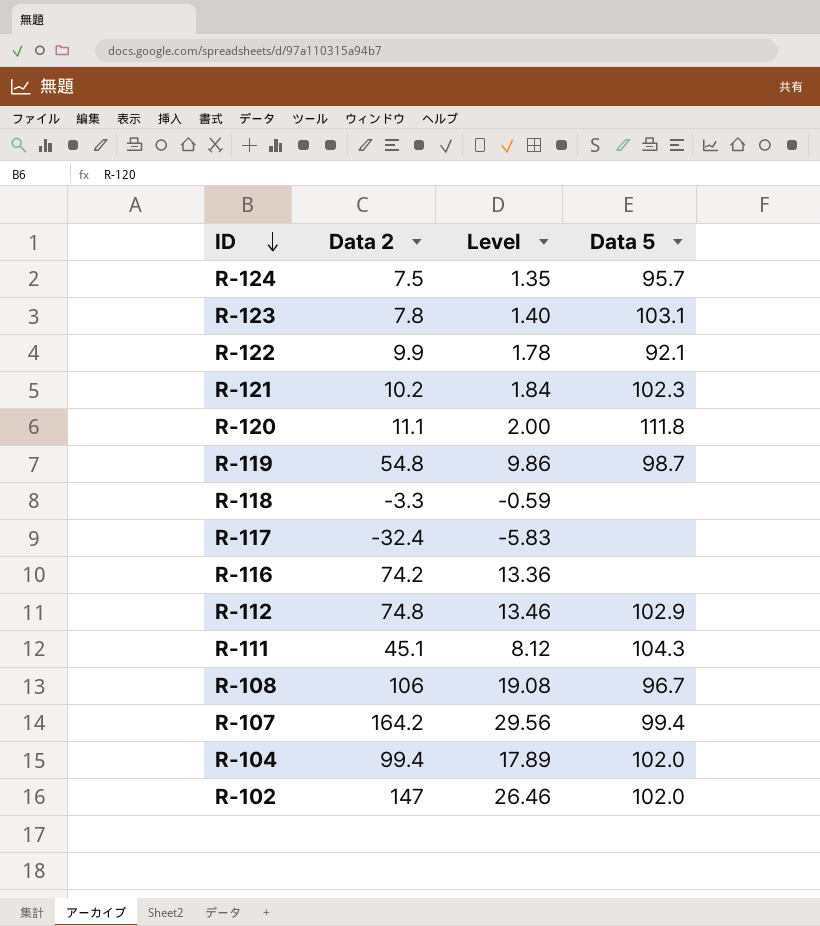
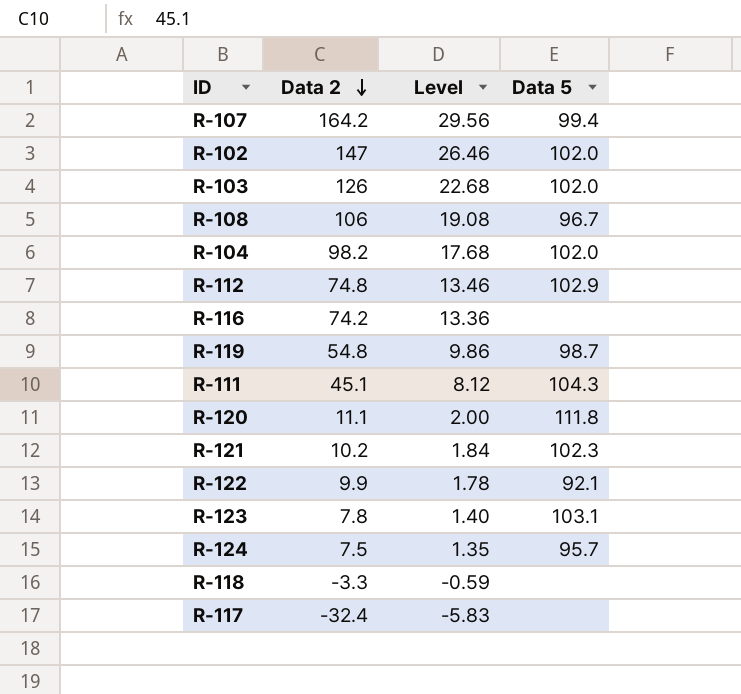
row order: ID descending -> Data 2 descending
row R-103: none -> 126 | 22.68 | 102.0
R-104 | Data 2: 99.4 -> 98.2
R-104 | Level: 17.89 -> 17.68

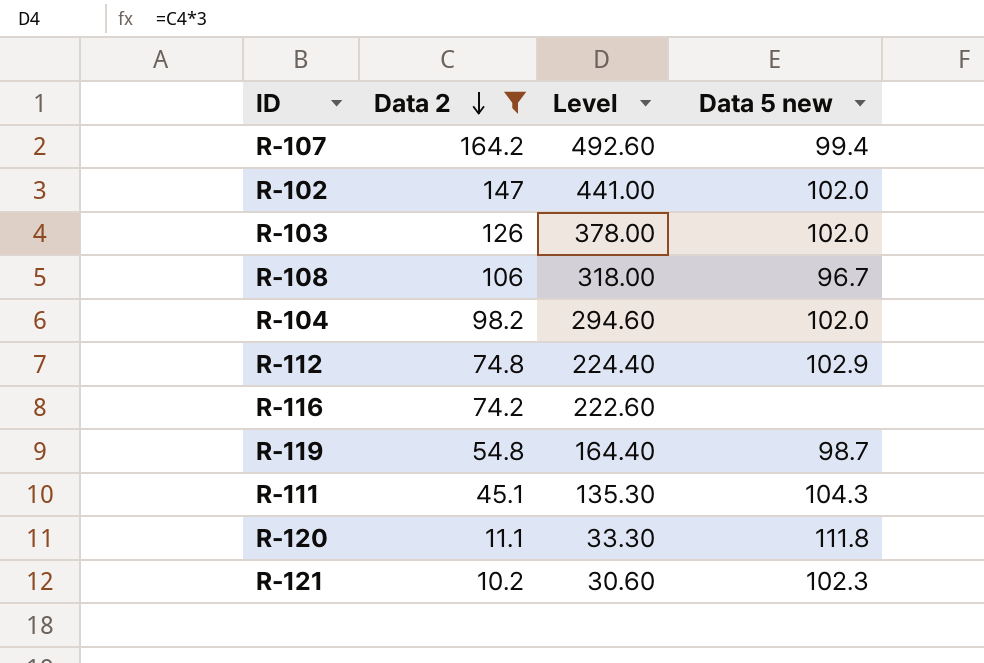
filter: none -> Data 2 >= 10.2
column Level | formula: [Data 2] * 0.18 -> [Data 2] * 3
column name: Data 5 -> Data 5 new

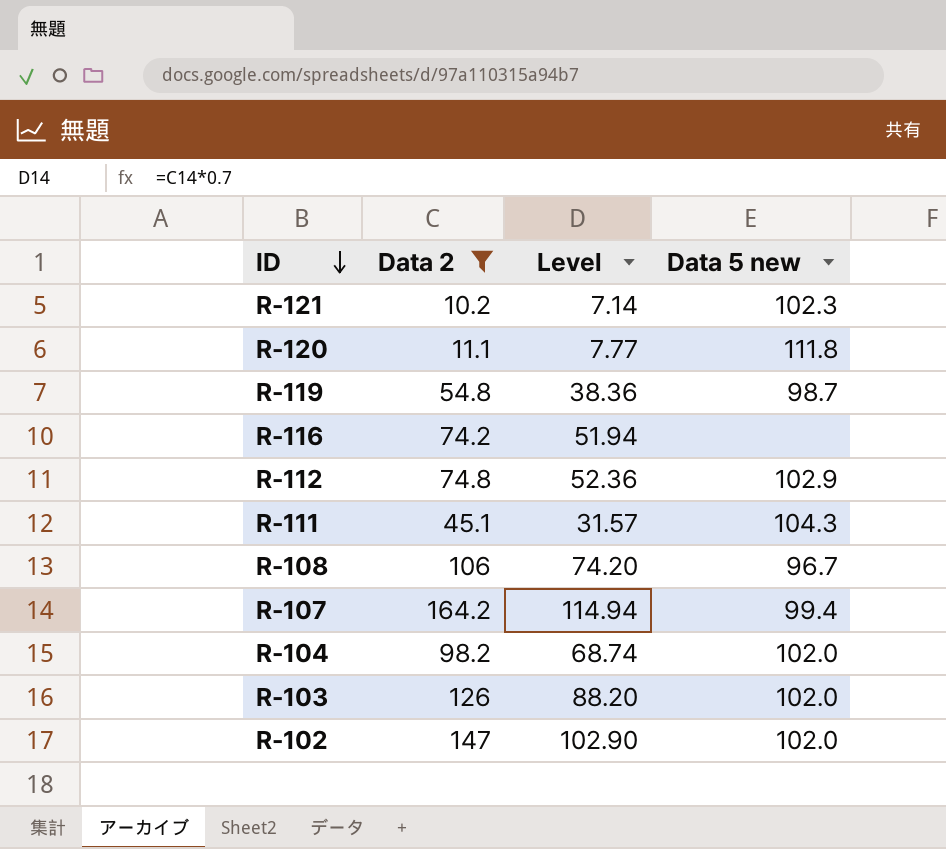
row order: Data 2 descending -> ID descending
column Level | formula: [Data 2] * 3 -> [Data 2] * 0.7

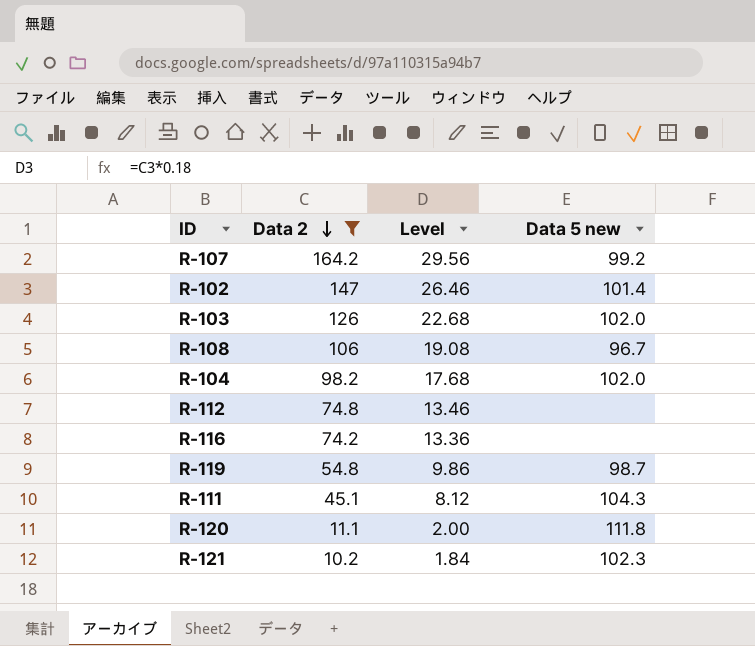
row order: ID descending -> Data 2 descending
column Level | formula: [Data 2] * 0.7 -> [Data 2] * 0.18
R-107 | Data 5 new: 99.4 -> 99.2
R-102 | Data 5 new: 102.0 -> 101.4
R-112 | Data 5 new: 102.9 -> none

